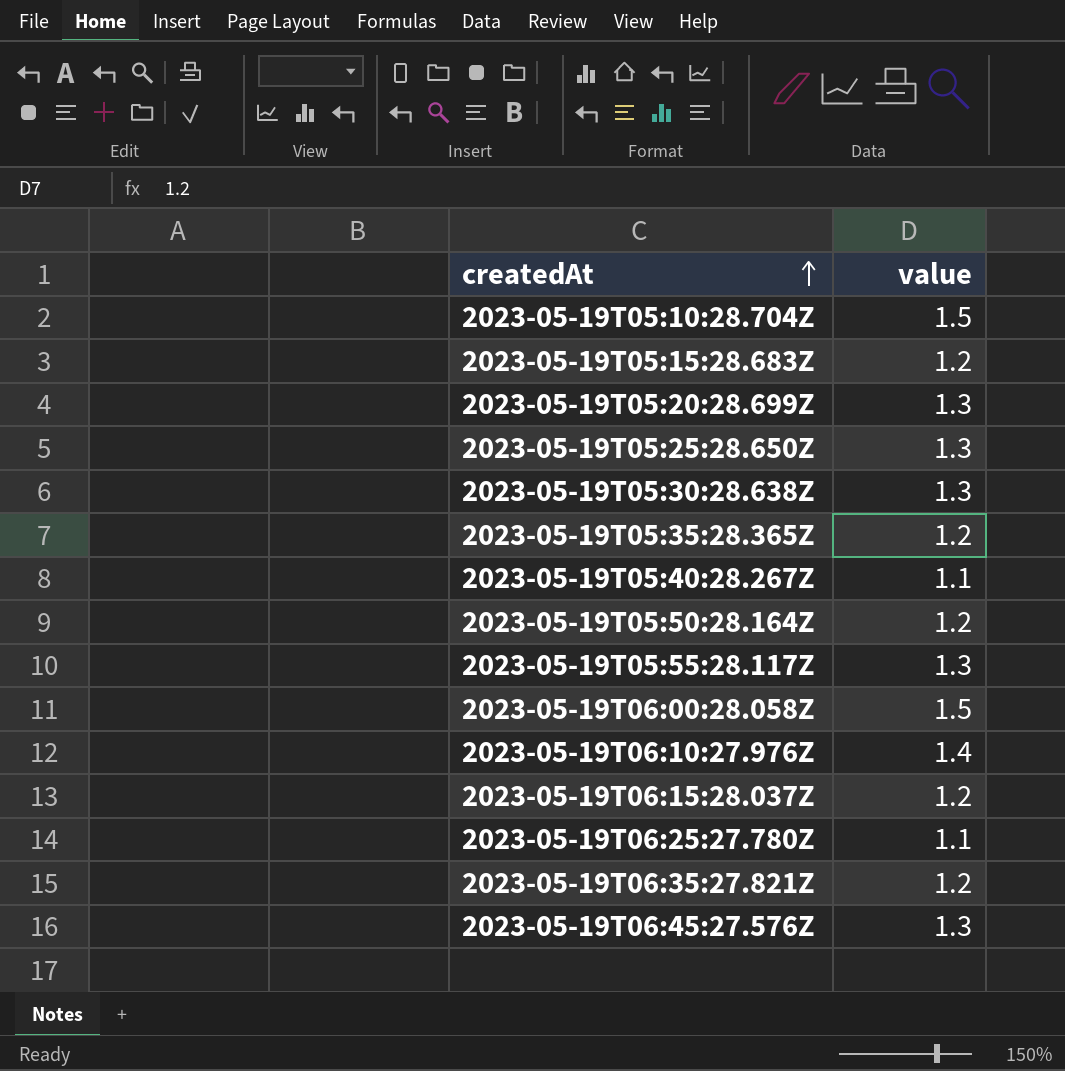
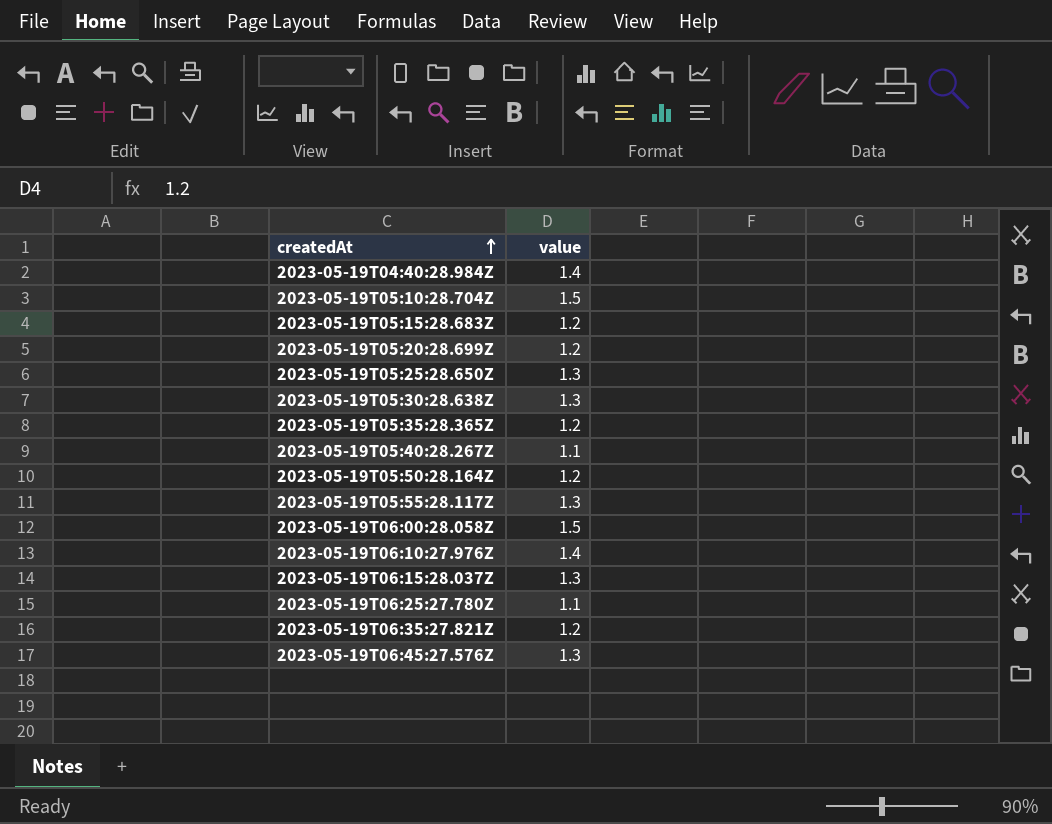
row 2023-05-19T04:40:28.984Z: none -> 1.4
2023-05-19T05:20:28.699Z | value: 1.3 -> 1.2
2023-05-19T06:15:28.037Z | value: 1.2 -> 1.3

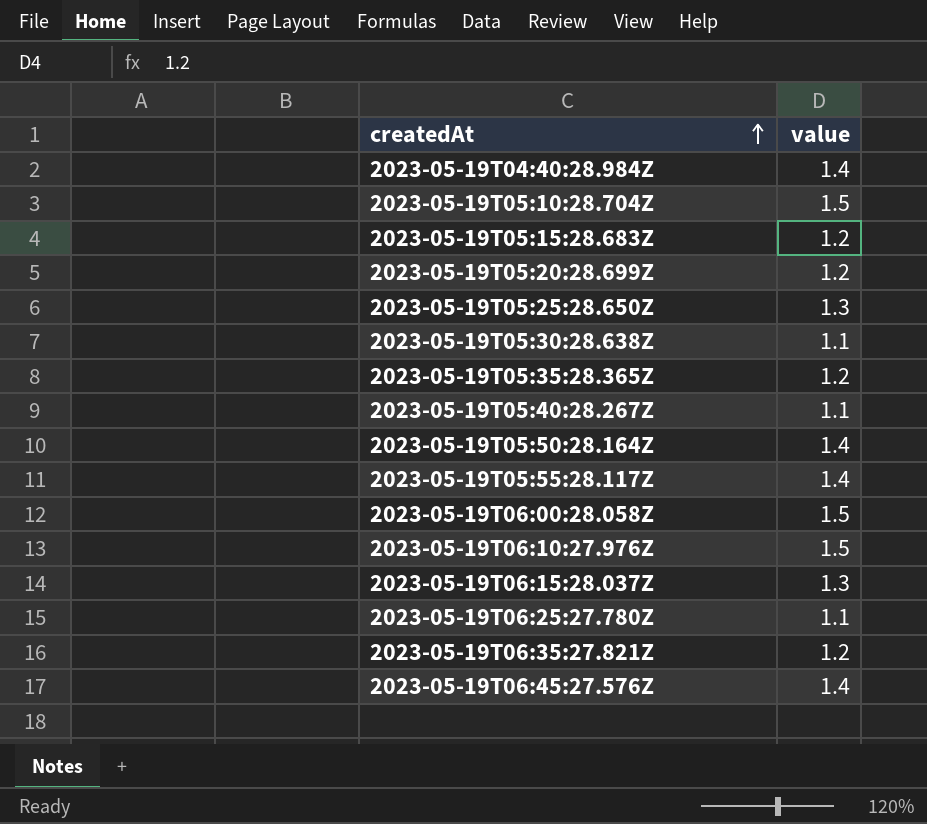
2023-05-19T05:30:28.638Z | value: 1.3 -> 1.1
2023-05-19T05:50:28.164Z | value: 1.2 -> 1.4
2023-05-19T05:55:28.117Z | value: 1.3 -> 1.4
2023-05-19T06:10:27.976Z | value: 1.4 -> 1.5
2023-05-19T06:45:27.576Z | value: 1.3 -> 1.4

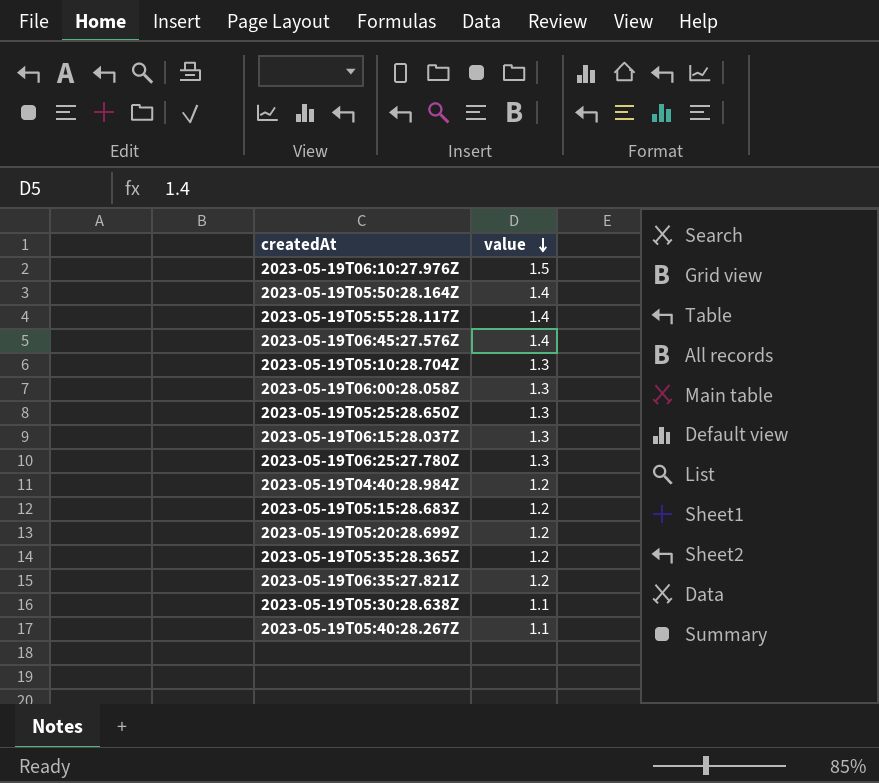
row order: createdAt ascending -> value descending
2023-05-19T05:10:28.704Z | value: 1.5 -> 1.3
2023-05-19T06:00:28.058Z | value: 1.5 -> 1.3
2023-05-19T06:25:27.780Z | value: 1.1 -> 1.3
2023-05-19T04:40:28.984Z | value: 1.4 -> 1.2

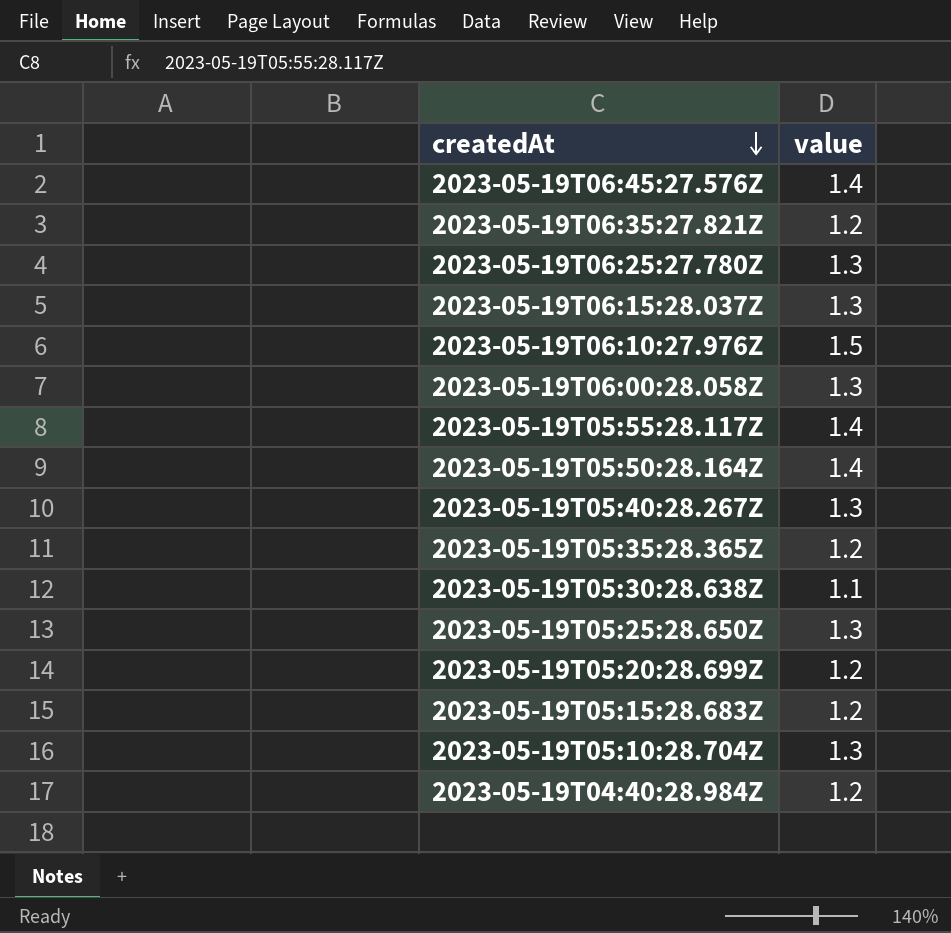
row order: value descending -> createdAt descending
2023-05-19T05:40:28.267Z | value: 1.1 -> 1.3

